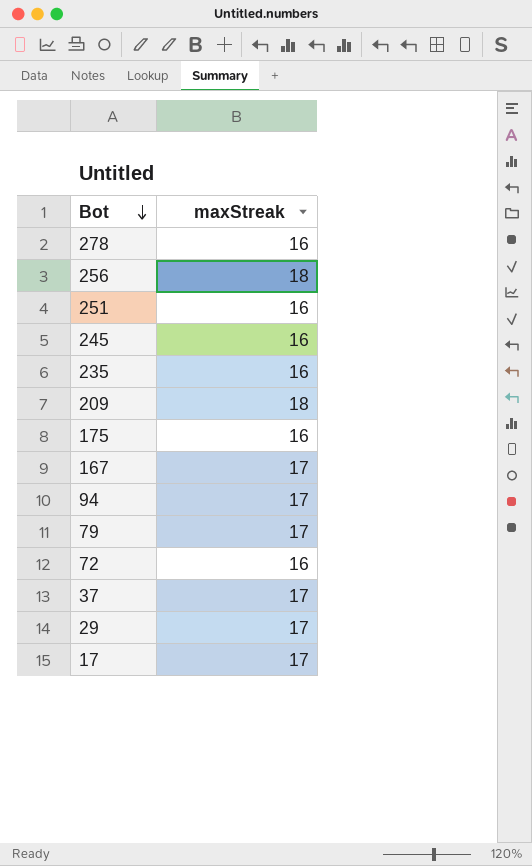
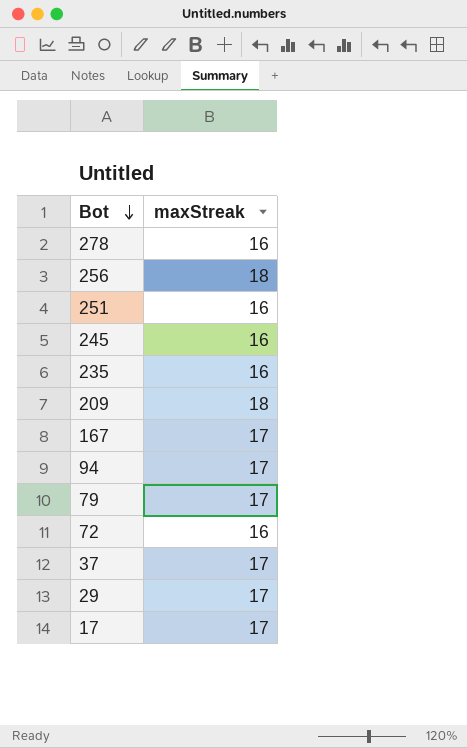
row 175: 16 -> none

